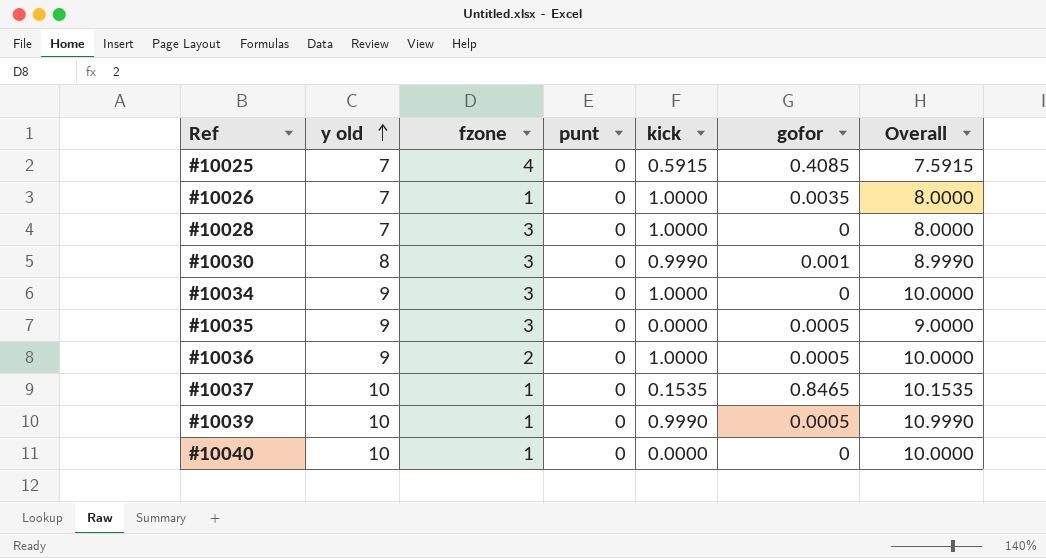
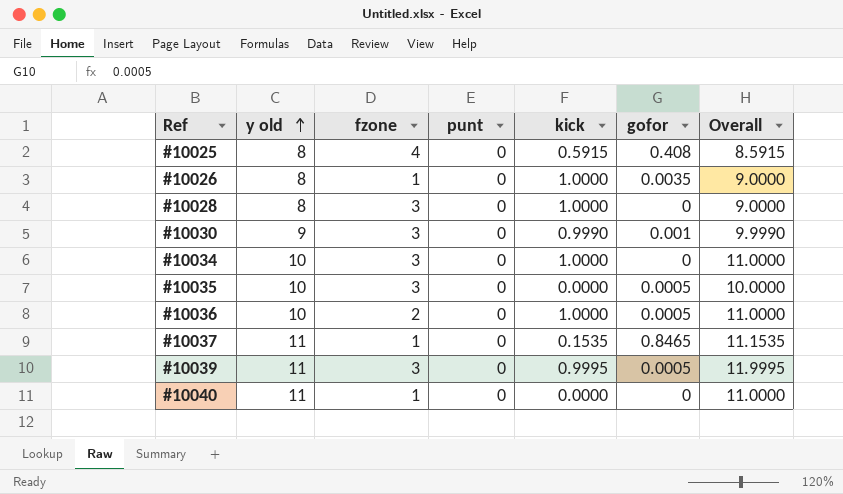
#10025 | y old: 7 -> 8
#10025 | gofor: 0.4085 -> 0.408
#10025 | Overall: 7.5915 -> 8.5915
#10026 | y old: 7 -> 8
#10026 | Overall: 8.0000 -> 9.0000
#10028 | y old: 7 -> 8
#10028 | Overall: 8.0000 -> 9.0000
#10030 | y old: 8 -> 9
#10030 | Overall: 8.9990 -> 9.9990
#10034 | y old: 9 -> 10
#10034 | Overall: 10.0000 -> 11.0000
#10035 | y old: 9 -> 10
#10035 | Overall: 9.0000 -> 10.0000
#10036 | y old: 9 -> 10
#10036 | Overall: 10.0000 -> 11.0000
#10037 | y old: 10 -> 11
#10037 | Overall: 10.1535 -> 11.1535
#10039 | y old: 10 -> 11
#10039 | fzone: 1 -> 3
#10039 | kick: 0.9990 -> 0.9995
#10039 | Overall: 10.9990 -> 11.9995
#10040 | y old: 10 -> 11
#10040 | Overall: 10.0000 -> 11.0000

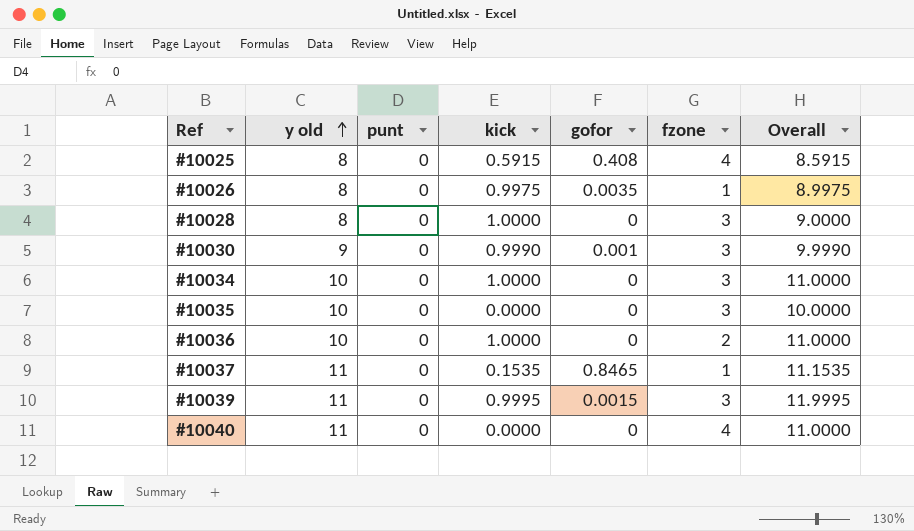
column fzone | position: 3 -> 6
#10026 | kick: 1.0000 -> 0.9975
#10026 | Overall: 9.0000 -> 8.9975
#10035 | gofor: 0.0005 -> 0
#10036 | gofor: 0.0005 -> 0
#10039 | gofor: 0.0005 -> 0.0015
#10040 | fzone: 1 -> 4

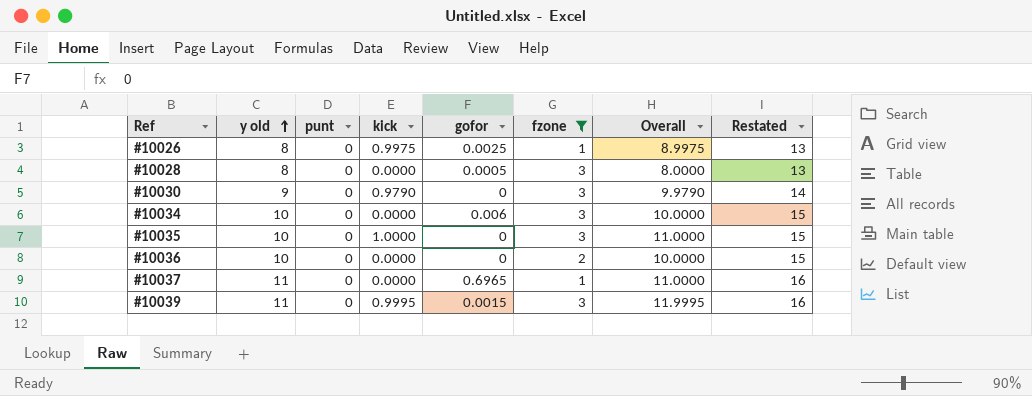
filter: none -> fzone != 4
column Restated | formula: none -> [y old] + 5
#10026 | gofor: 0.0035 -> 0.0025
#10028 | kick: 1.0000 -> 0.0000
#10028 | gofor: 0 -> 0.0005
#10028 | Overall: 9.0000 -> 8.0000
#10030 | kick: 0.9990 -> 0.9790
#10030 | gofor: 0.001 -> 0
#10030 | Overall: 9.9990 -> 9.9790
#10034 | kick: 1.0000 -> 0.0000
#10034 | gofor: 0 -> 0.006
#10034 | Overall: 11.0000 -> 10.0000
#10035 | kick: 0.0000 -> 1.0000
#10035 | Overall: 10.0000 -> 11.0000
#10036 | kick: 1.0000 -> 0.0000
#10036 | Overall: 11.0000 -> 10.0000
#10037 | kick: 0.1535 -> 0.0000
#10037 | gofor: 0.8465 -> 0.6965
#10037 | Overall: 11.1535 -> 11.0000

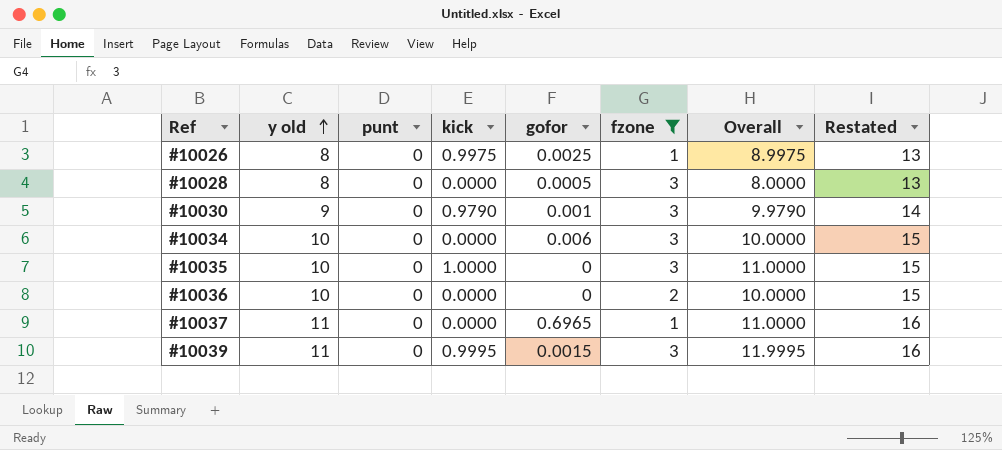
#10030 | gofor: 0 -> 0.001

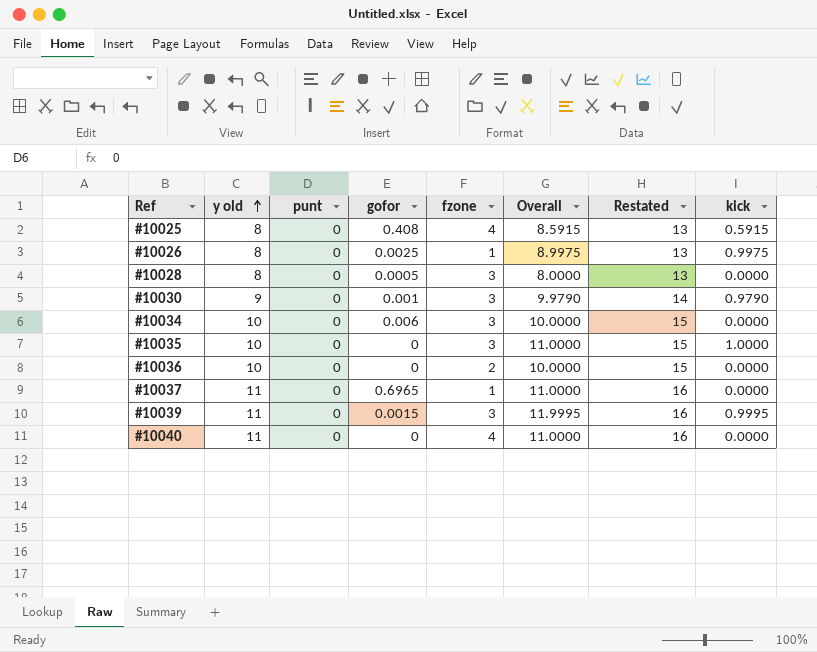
filter: fzone != 4 -> none
column kick | position: 4 -> 8

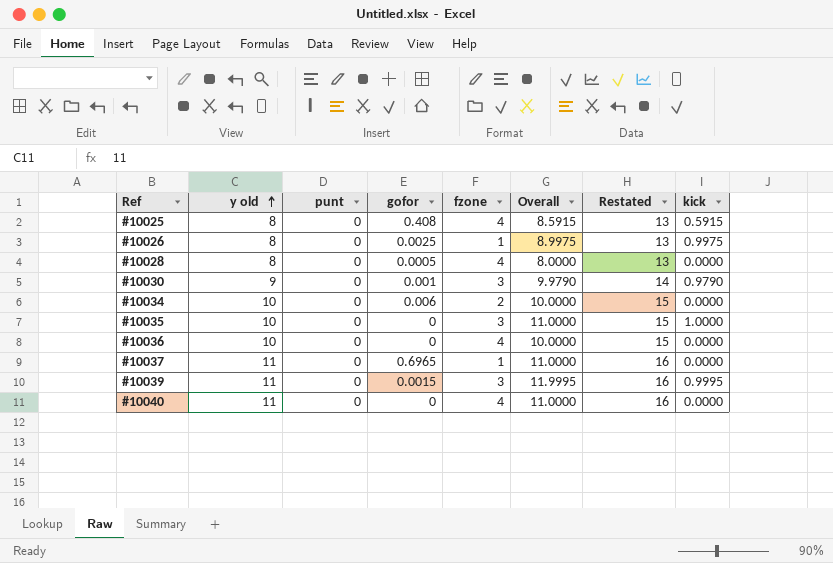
#10028 | fzone: 3 -> 4
#10034 | fzone: 3 -> 2
#10036 | fzone: 2 -> 4

